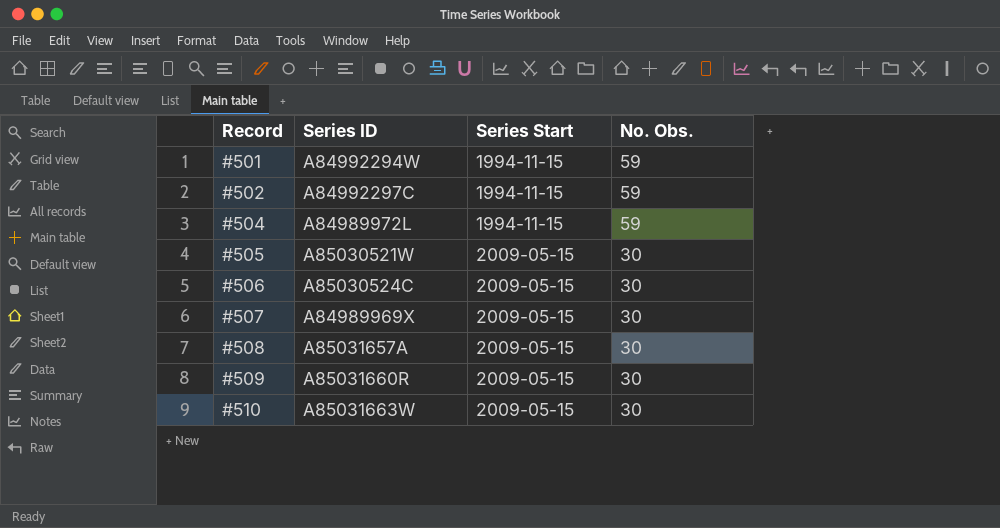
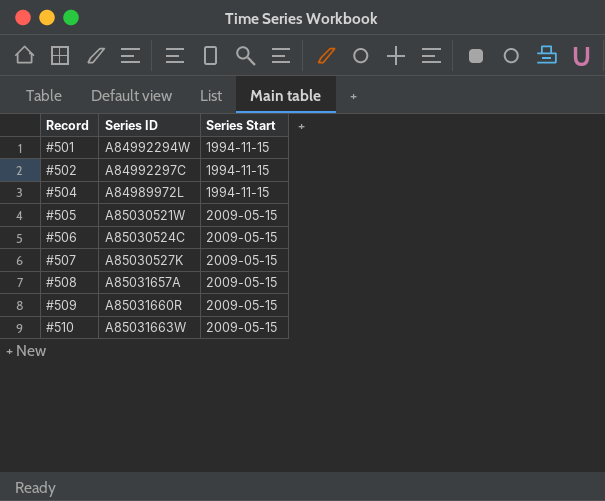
column No. Obs. | position: 4 -> none
#507 | Series ID: A84989969X -> A85030527K

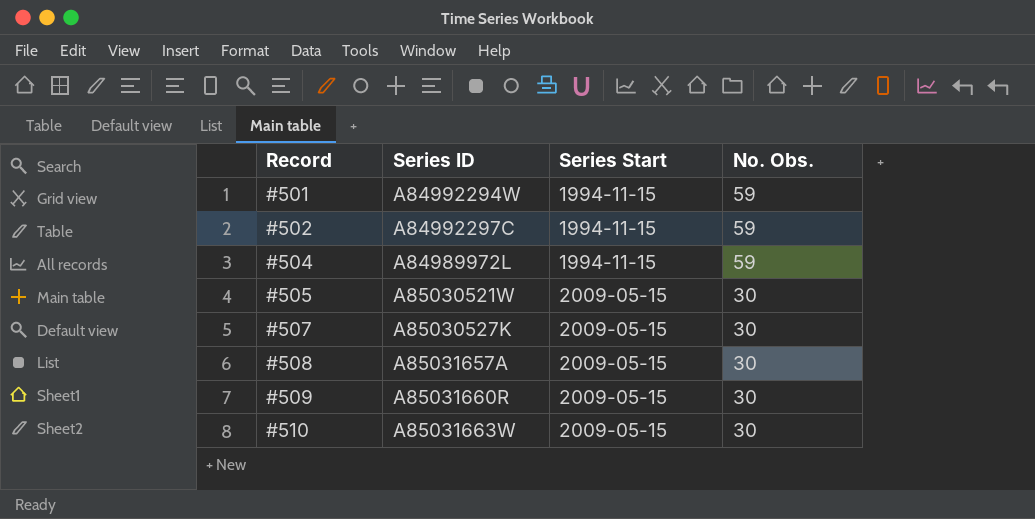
column No. Obs. | position: none -> 4
row #506: A85030524C | 2009-05-15 -> none

